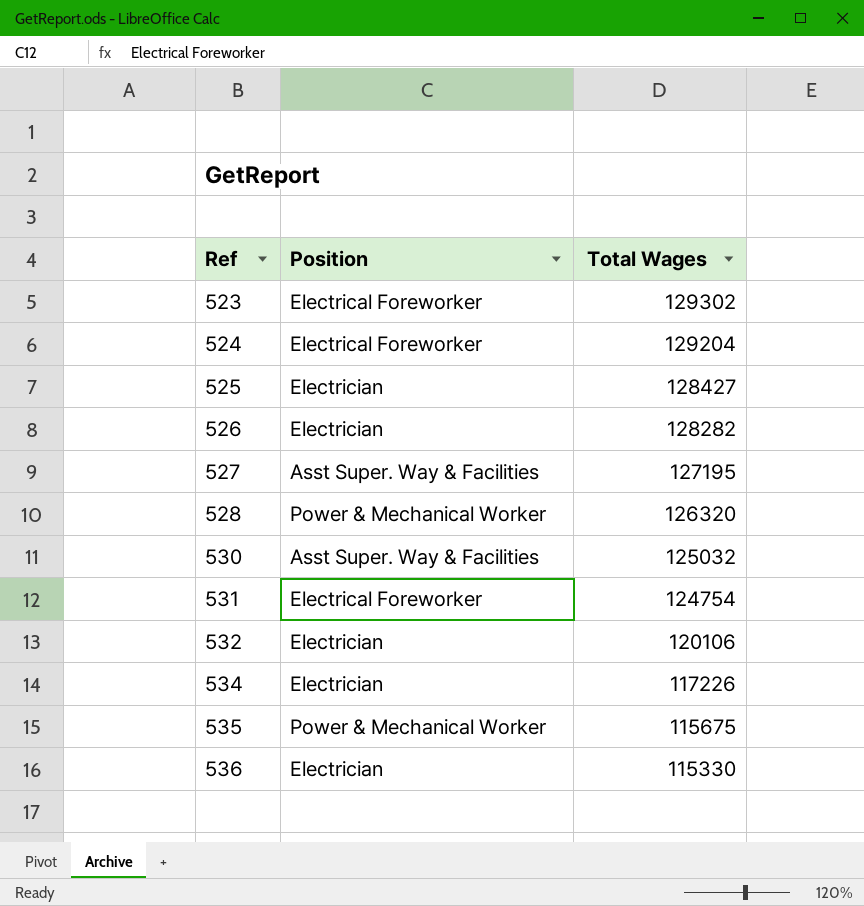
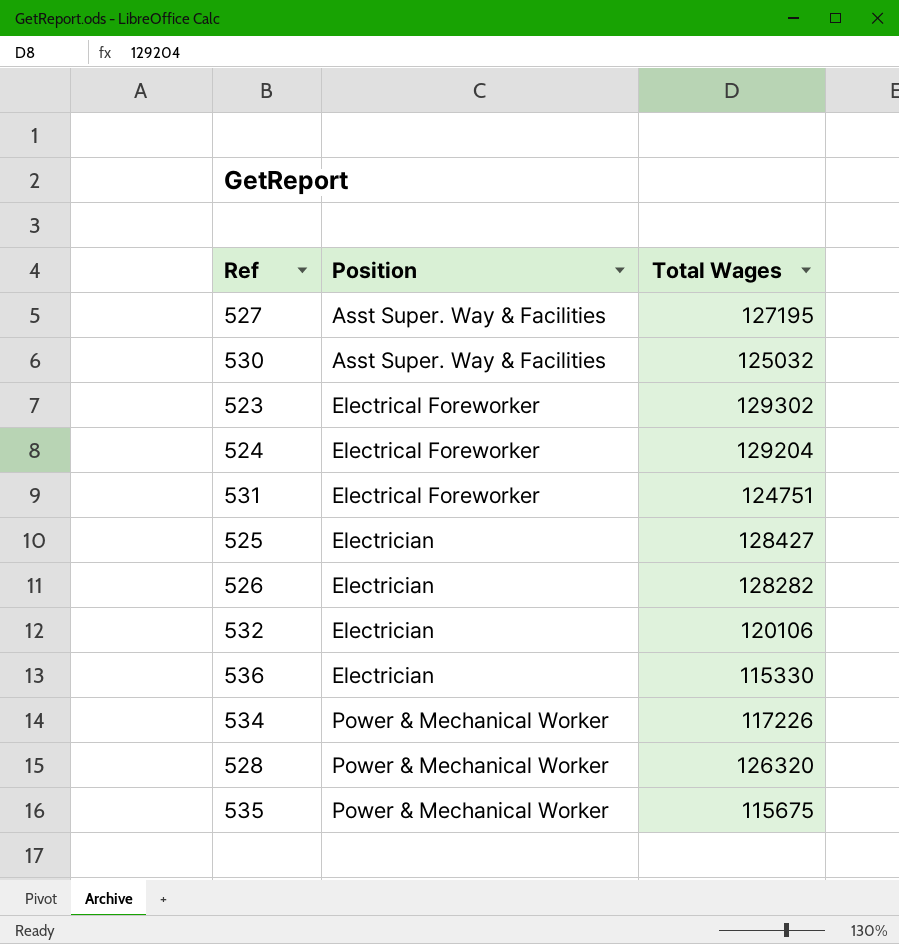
row order: Ref ascending -> Position ascending
531 | Total Wages: 124754 -> 124751
534 | Position: Electrician -> Power & Mechanical Worker

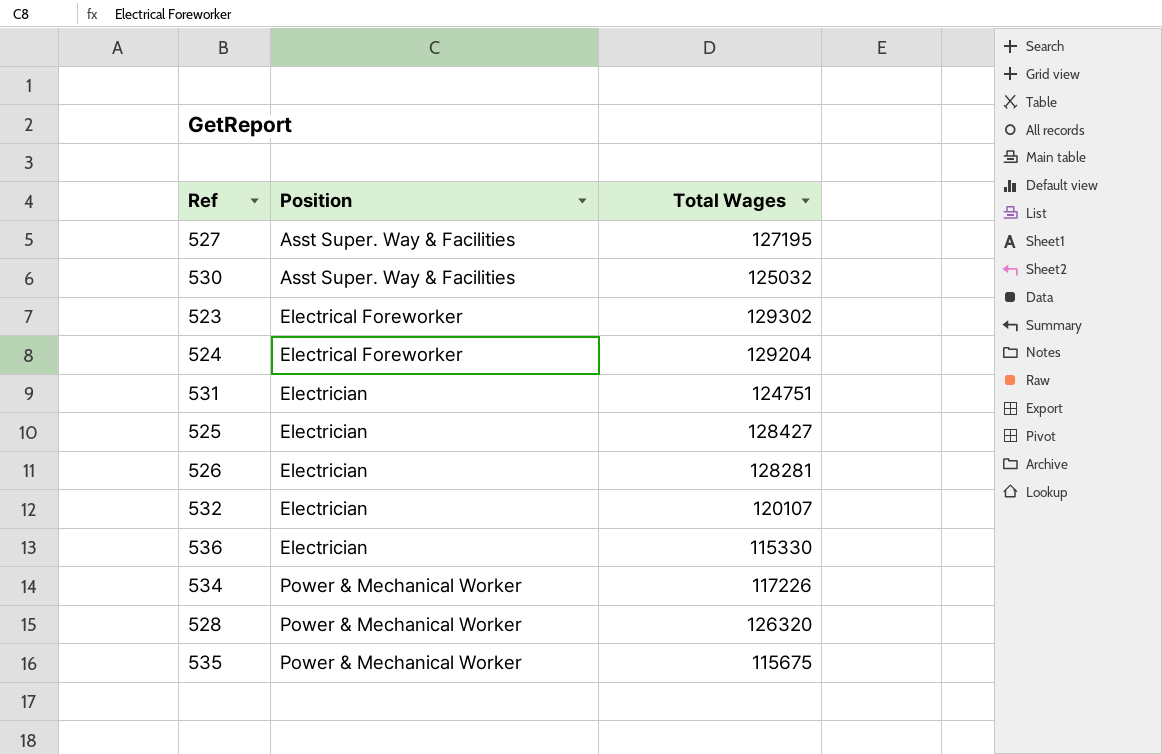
531 | Position: Electrical Foreworker -> Electrician
526 | Total Wages: 128282 -> 128281
532 | Total Wages: 120106 -> 120107

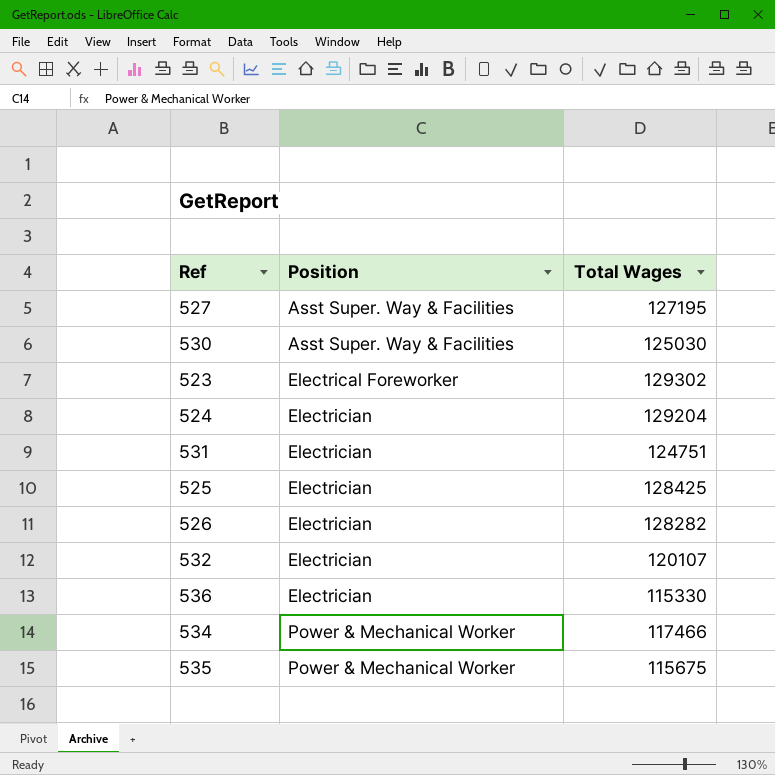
row 528: Power & Mechanical Worker | 126320 -> none
530 | Total Wages: 125032 -> 125030
524 | Position: Electrical Foreworker -> Electrician
525 | Total Wages: 128427 -> 128425
526 | Total Wages: 128281 -> 128282
534 | Total Wages: 117226 -> 117466

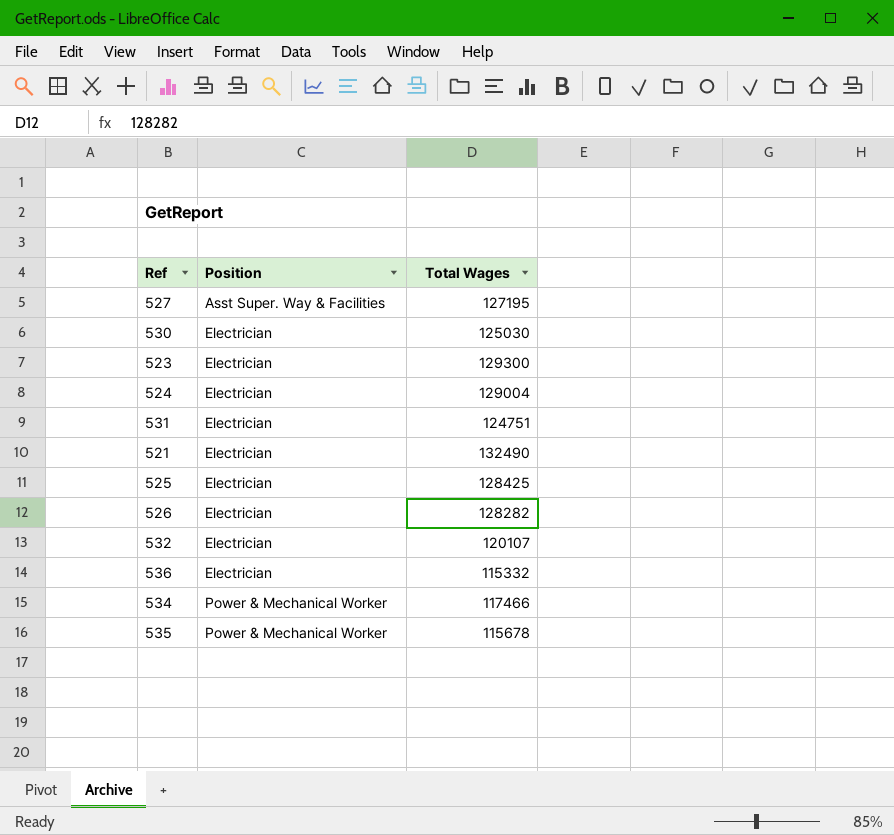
530 | Position: Asst Super. Way & Facilities -> Electrician
523 | Position: Electrical Foreworker -> Electrician
523 | Total Wages: 129302 -> 129300
524 | Total Wages: 129204 -> 129004
row 521: none -> Electrician | 132490
536 | Total Wages: 115330 -> 115332
535 | Total Wages: 115675 -> 115678

